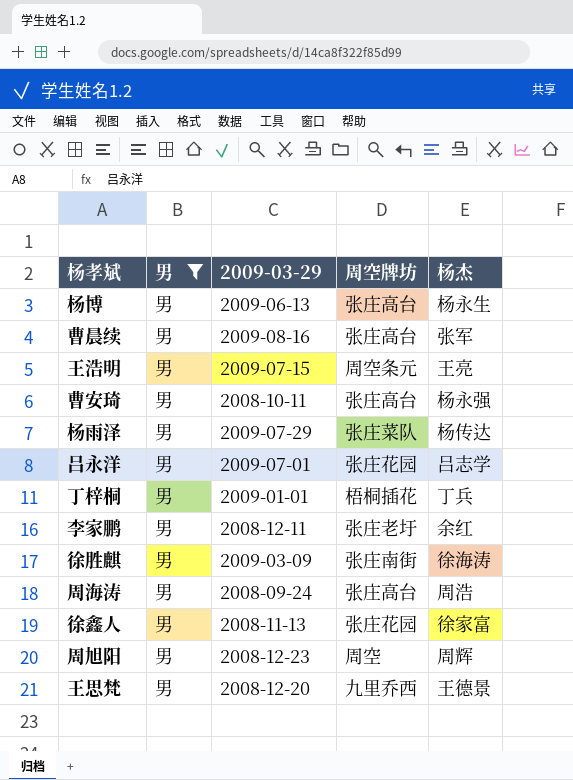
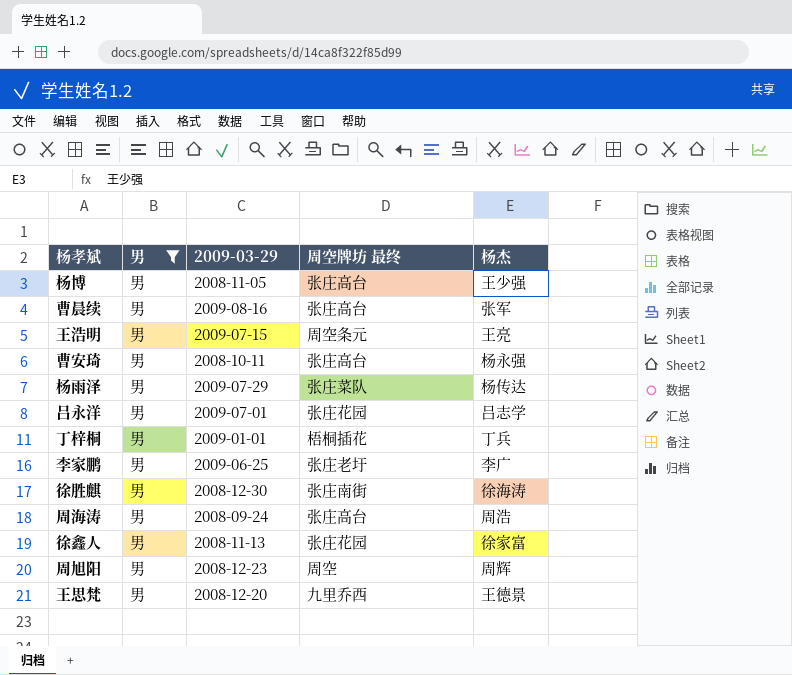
column name: 周空牌坊 -> 周空牌坊 最终
杨博 | 2009-03-29: 2009-06-13 -> 2008-11-05
杨博 | 杨杰: 杨永生 -> 王少强
李家鹏 | 2009-03-29: 2008-12-11 -> 2009-06-25
李家鹏 | 杨杰: 余红 -> 李广
徐胜麒 | 2009-03-29: 2009-03-09 -> 2008-12-30

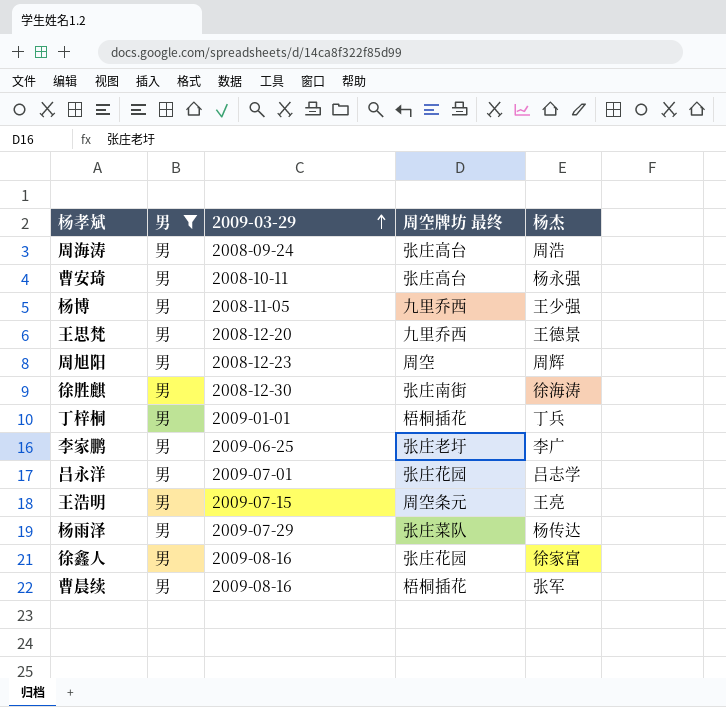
row order: none -> 2009-03-29 ascending
杨博 | 周空牌坊 最终: 张庄高台 -> 九里乔西
徐鑫人 | 2009-03-29: 2008-11-13 -> 2009-08-16
曹晨续 | 周空牌坊 最终: 张庄高台 -> 梧桐插花

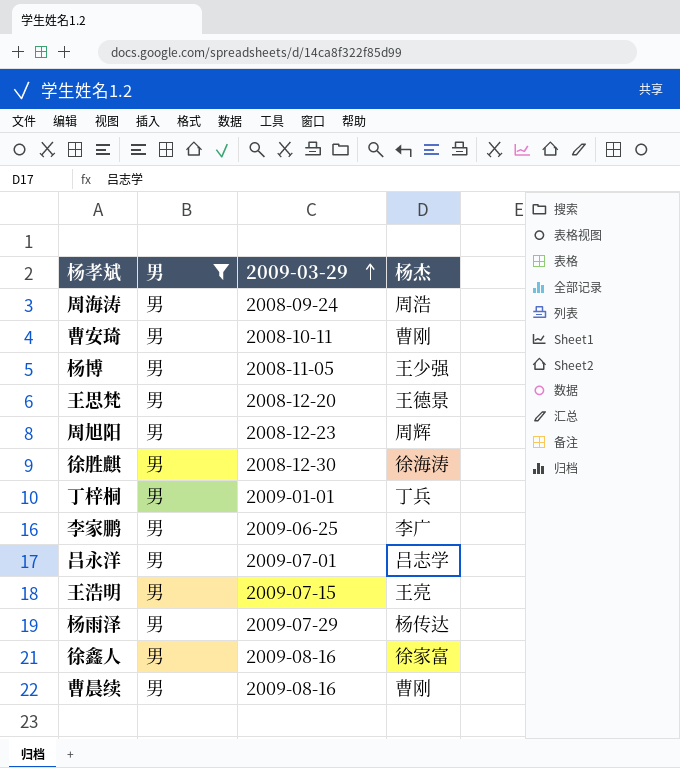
column 周空牌坊 最终 | position: 4 -> none
曹安琦 | 杨杰: 杨永强 -> 曹刚
曹晨续 | 杨杰: 张军 -> 曹刚

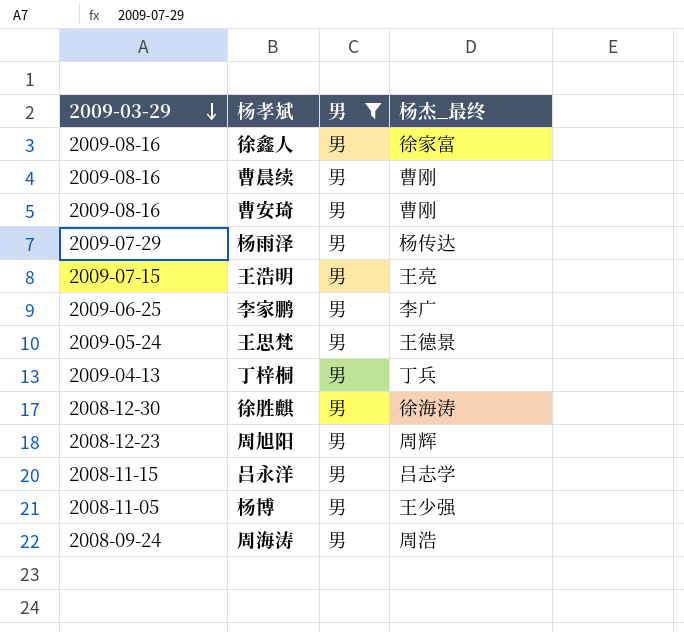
row order: 2009-03-29 ascending -> 2009-03-29 descending
column 2009-03-29 | position: 3 -> 1
column name: 杨杰 -> 杨杰_最终
曹安琦 | 2009-03-29: 2008-10-11 -> 2009-08-16
王思梵 | 2009-03-29: 2008-12-20 -> 2009-05-24
丁梓桐 | 2009-03-29: 2009-01-01 -> 2009-04-13
吕永洋 | 2009-03-29: 2009-07-01 -> 2008-11-15

